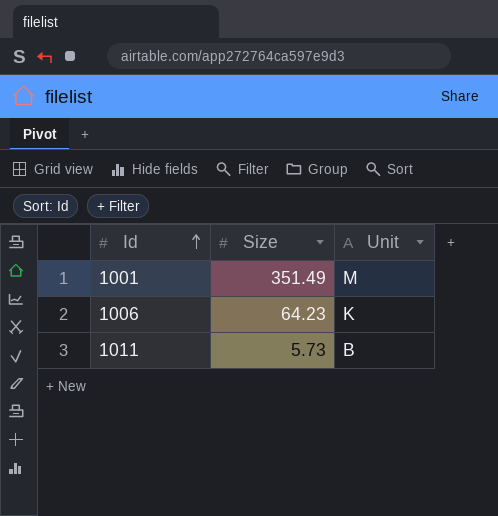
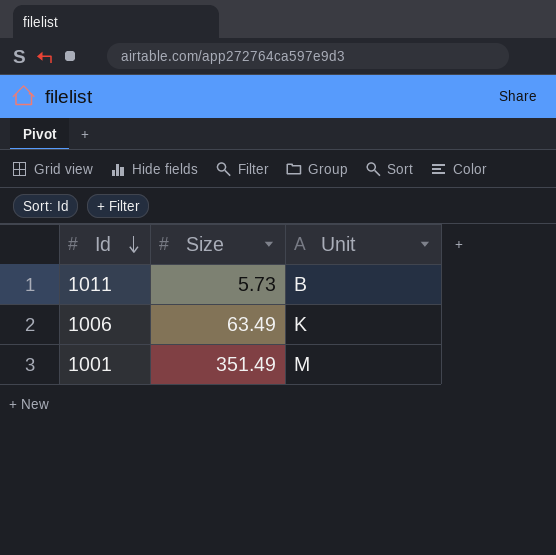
row order: Id ascending -> Id descending
1006 | Size: 64.23 -> 63.49

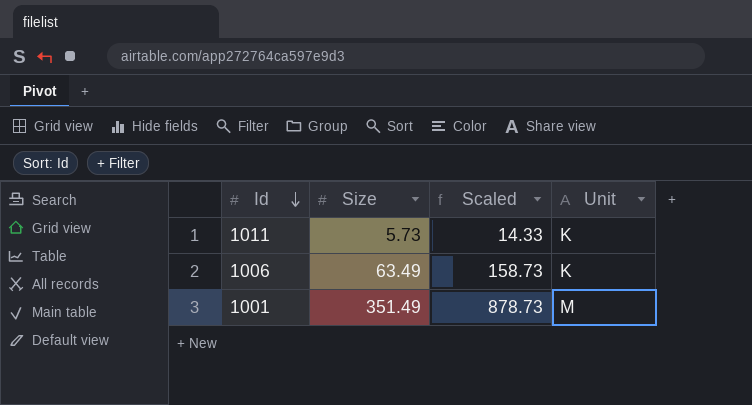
column Scaled | formula: none -> [Size] * 2.5
1011 | Unit: B -> K

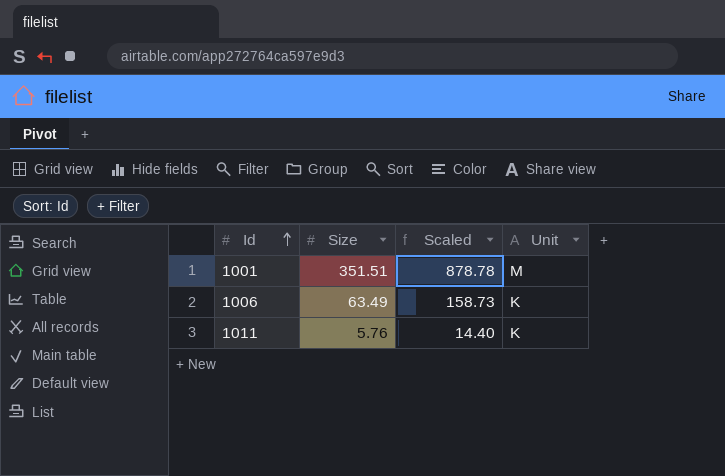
row order: Id descending -> Id ascending
1001 | Size: 351.49 -> 351.51
1001 | Scaled: 878.73 -> 878.78
1011 | Size: 5.73 -> 5.76
1011 | Scaled: 14.33 -> 14.40

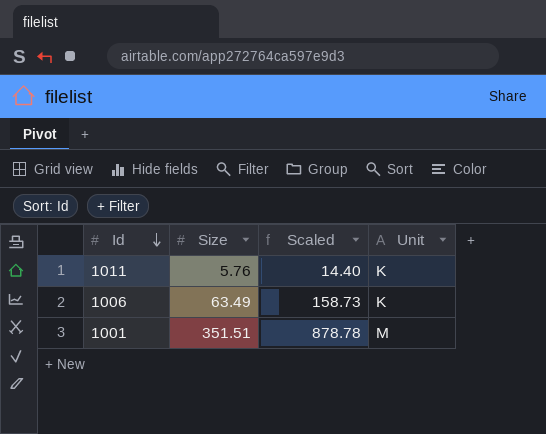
row order: Id ascending -> Id descending

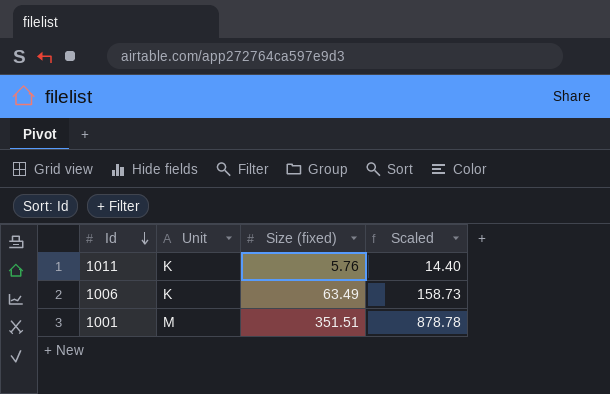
column Unit | position: 4 -> 2
column name: Size -> Size (fixed)

